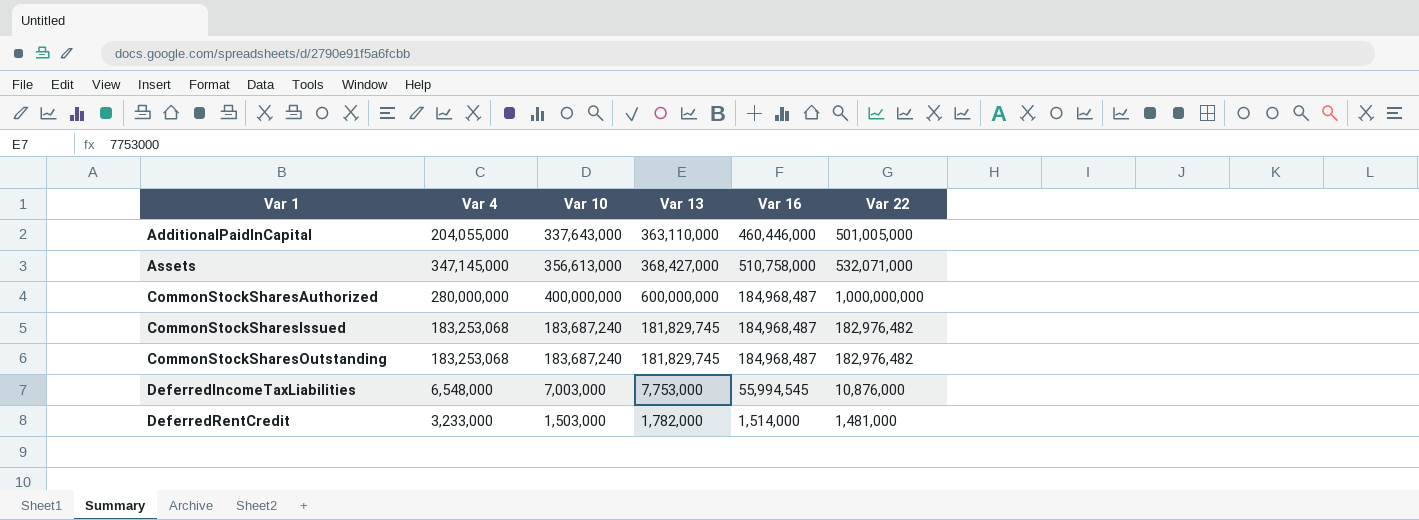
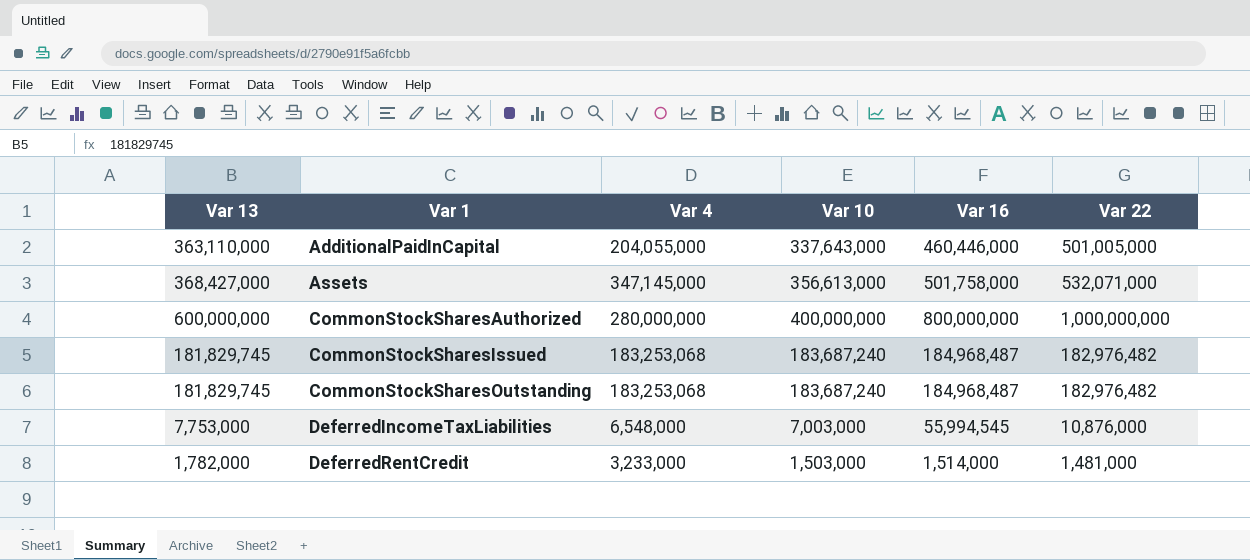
column Var 13 | position: 4 -> 1
Assets | Var 16: 510,758,000 -> 501,758,000
CommonStockSharesAuthorized | Var 16: 184,968,487 -> 800,000,000

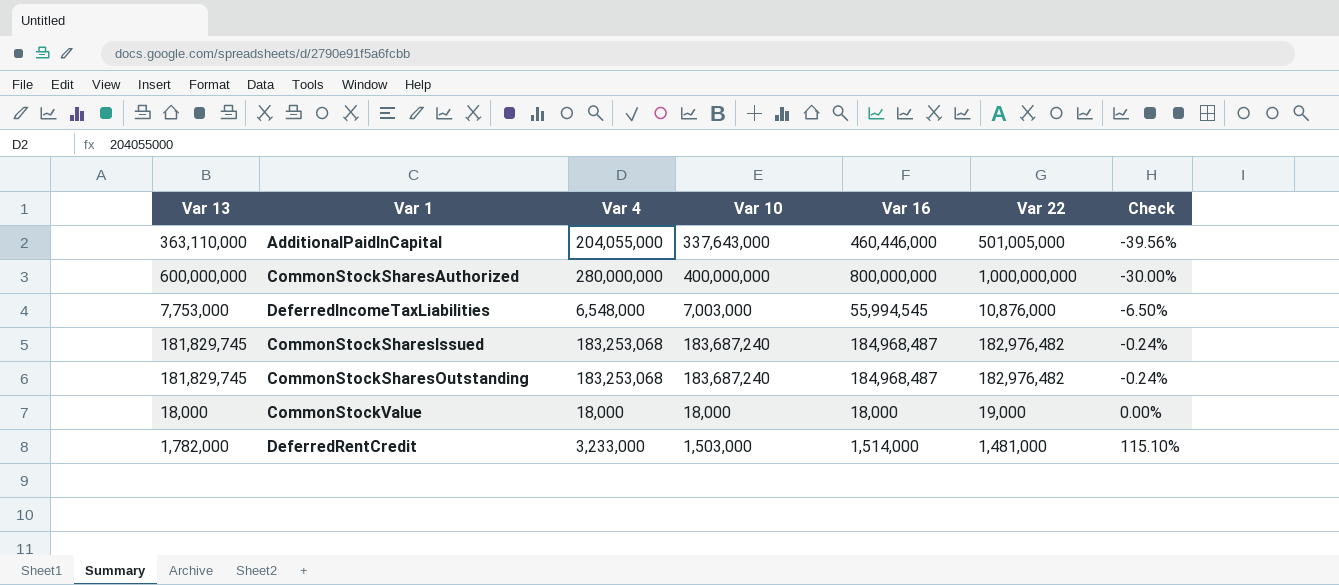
row order: Var 1 ascending -> Check ascending
column Check | formula: none -> ([Var 4] - [Var 10]) / [Var 10]
row Assets: 368,427,000 | 347,145,000 | 356,613,000 | 501,758,000 | 532,071,000 -> none
row CommonStockValue: none -> 18,000 | 18,000 | 18,000 | 18,000 | 19,000 | 0.00%

